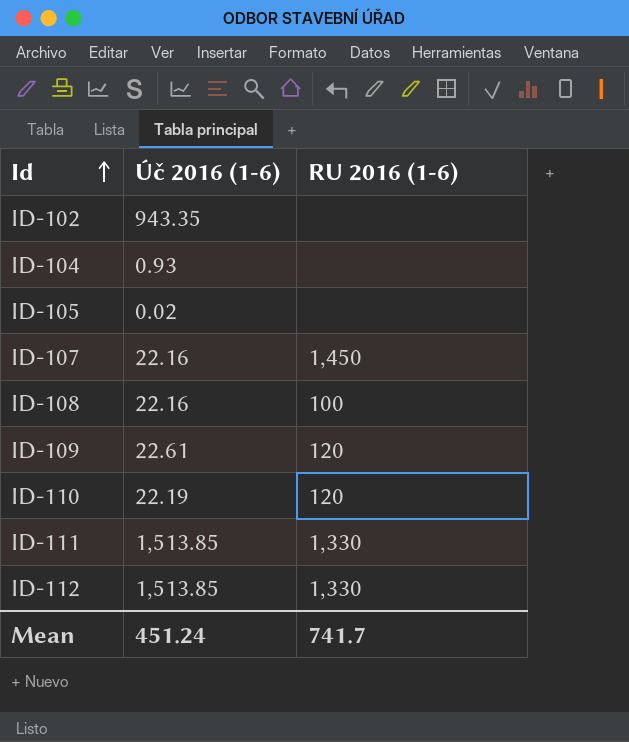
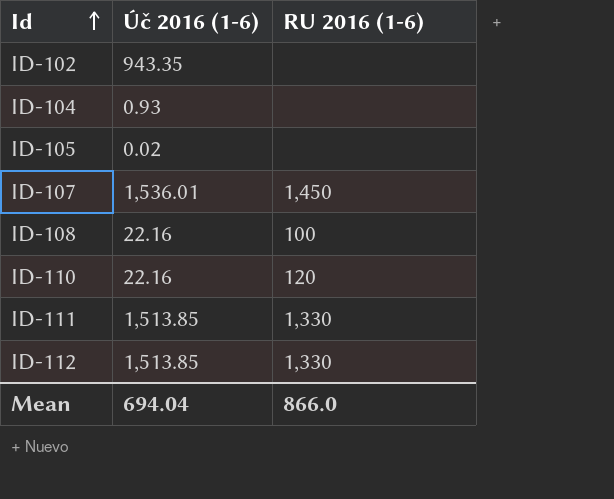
row ID-109: 22.61 | 120 -> none
ID-107 | Úč 2016 (1-6): 22.16 -> 1,536.01
ID-110 | Úč 2016 (1-6): 22.19 -> 22.16
Mean | Úč 2016 (1-6): 451.24 -> 694.04
Mean | RU 2016 (1-6): 741.7 -> 866.0

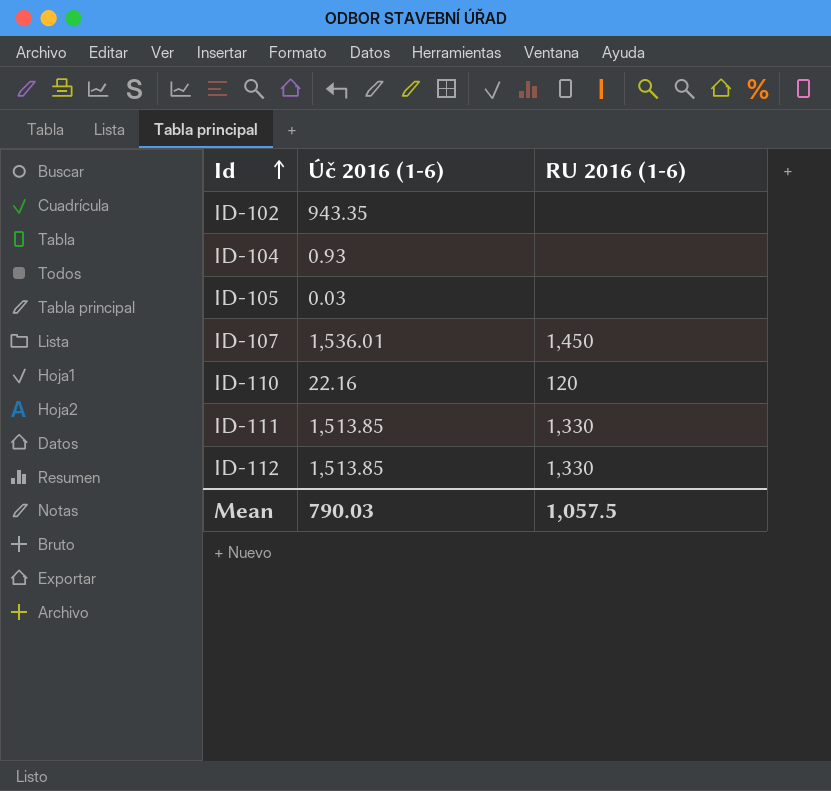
row ID-108: 22.16 | 100 -> none
ID-105 | Úč 2016 (1-6): 0.02 -> 0.03
Mean | Úč 2016 (1-6): 694.04 -> 790.03
Mean | RU 2016 (1-6): 866.0 -> 1,057.5

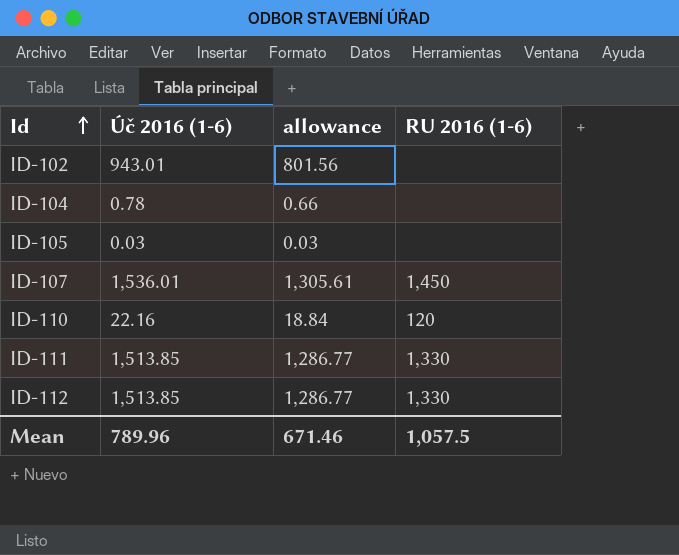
column allowance | formula: none -> [Úč 2016 (1-6)] * 0.85
ID-102 | Úč 2016 (1-6): 943.35 -> 943.01
ID-104 | Úč 2016 (1-6): 0.93 -> 0.78
Mean | Úč 2016 (1-6): 790.03 -> 789.96

